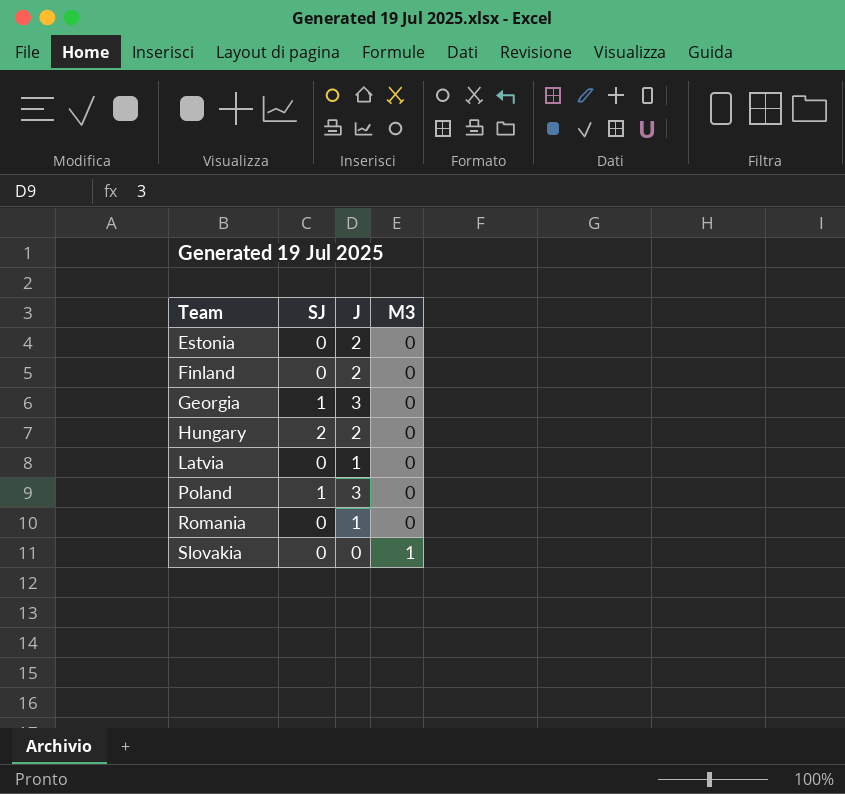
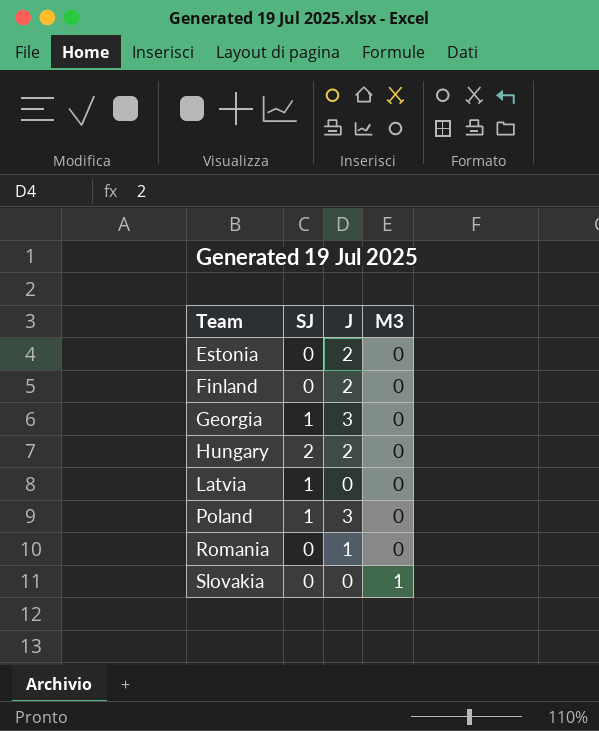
Latvia | SJ: 0 -> 1
Latvia | J: 1 -> 0

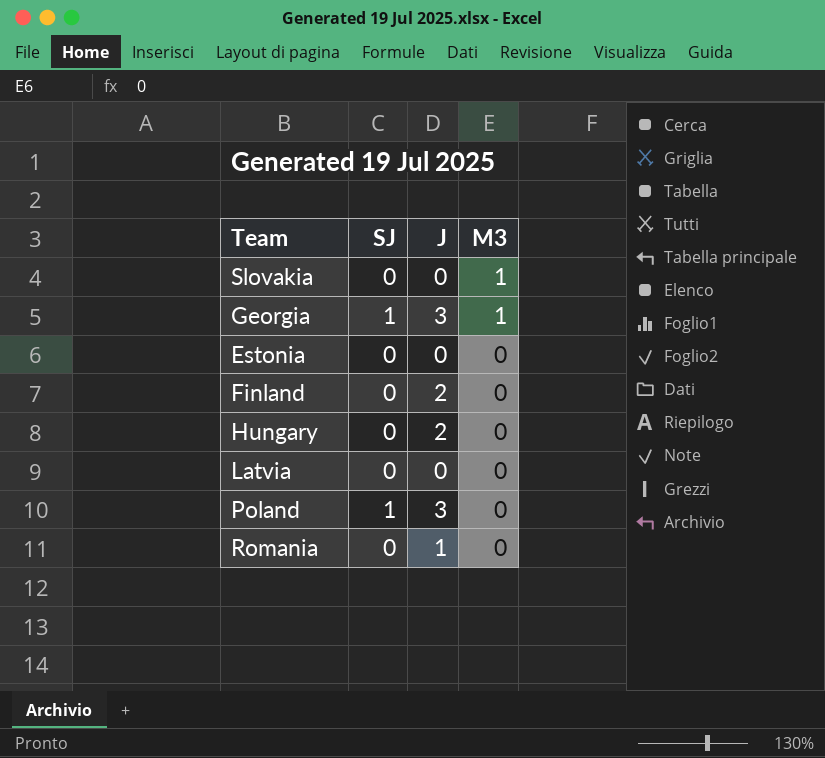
row order: Team ascending -> M3 descending
Georgia | M3: 0 -> 1
Estonia | J: 2 -> 0
Hungary | SJ: 2 -> 0
Latvia | SJ: 1 -> 0

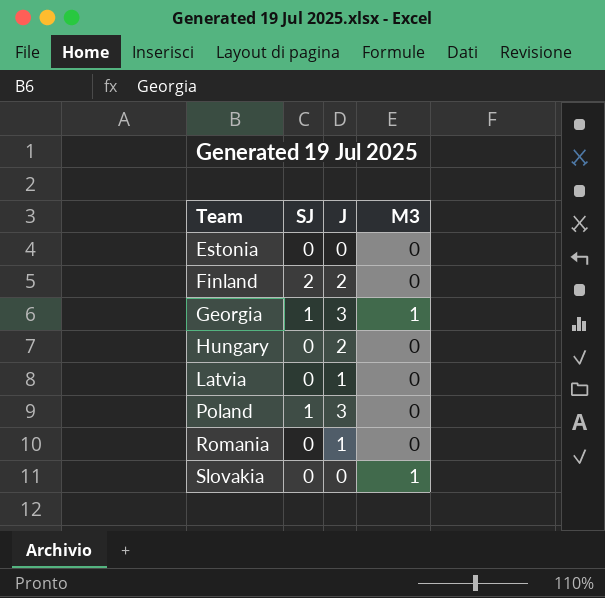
row order: M3 descending -> Team ascending
Finland | SJ: 0 -> 2
Latvia | J: 0 -> 1

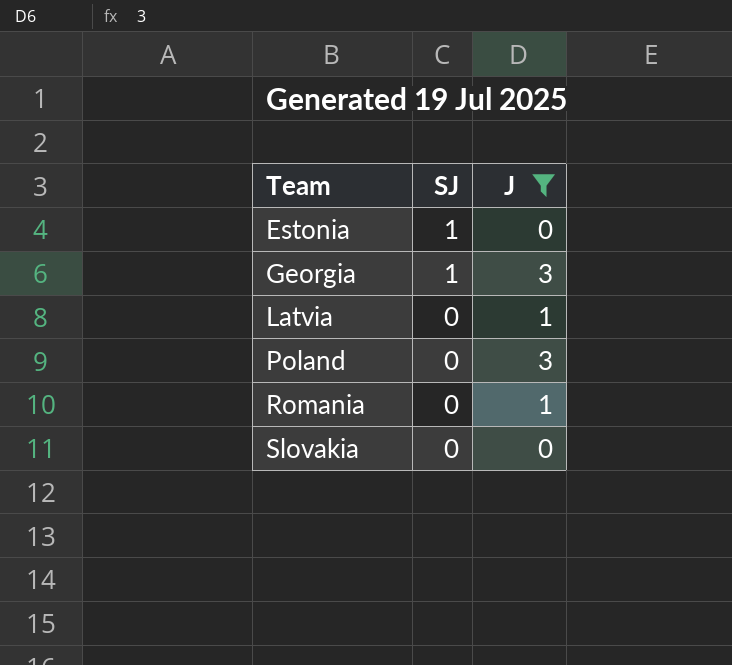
filter: none -> J != 2
column M3 | position: 4 -> none
Estonia | SJ: 0 -> 1
Poland | SJ: 1 -> 0

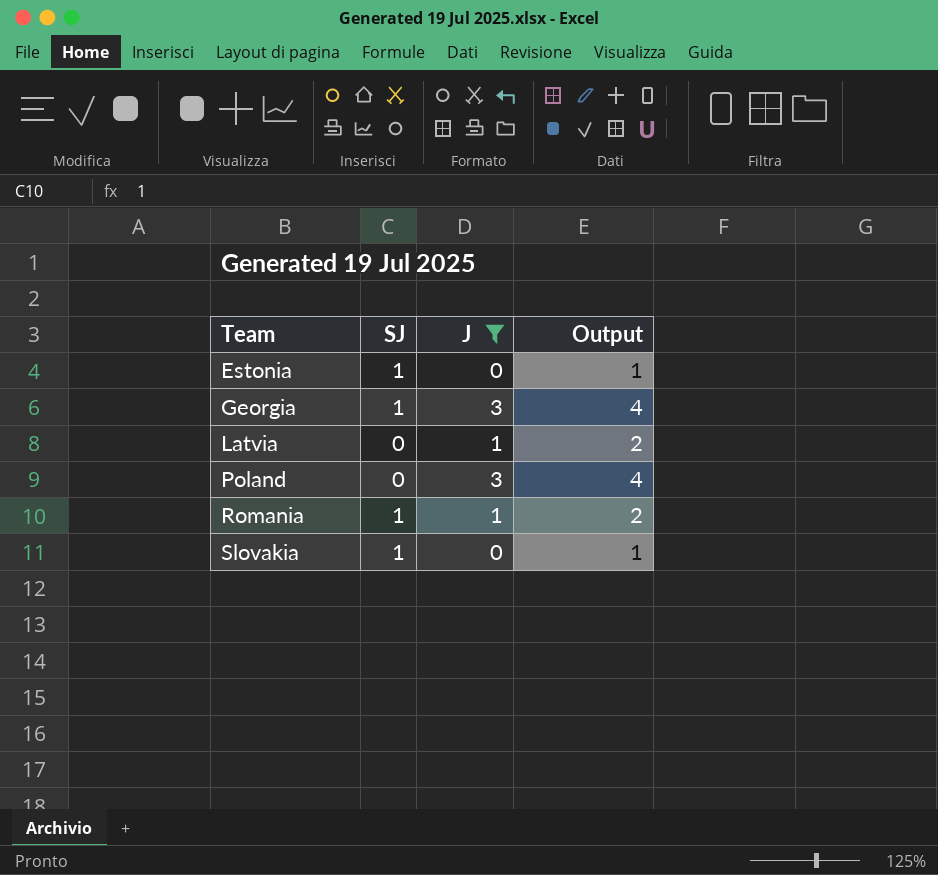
column Output | formula: none -> [J] + 1
Romania | SJ: 0 -> 1
Slovakia | SJ: 0 -> 1

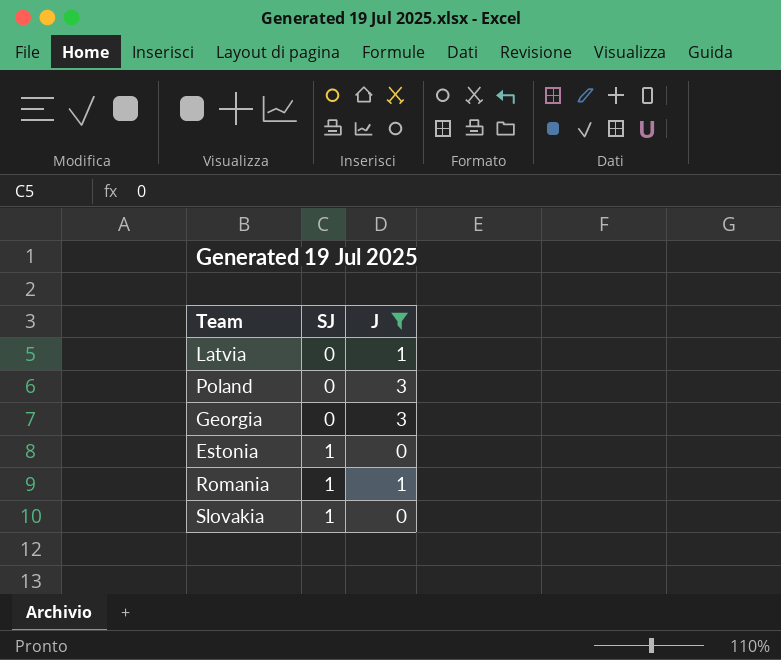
row order: Team ascending -> SJ ascending
column Output | formula: [J] + 1 -> none
Georgia | SJ: 1 -> 0

